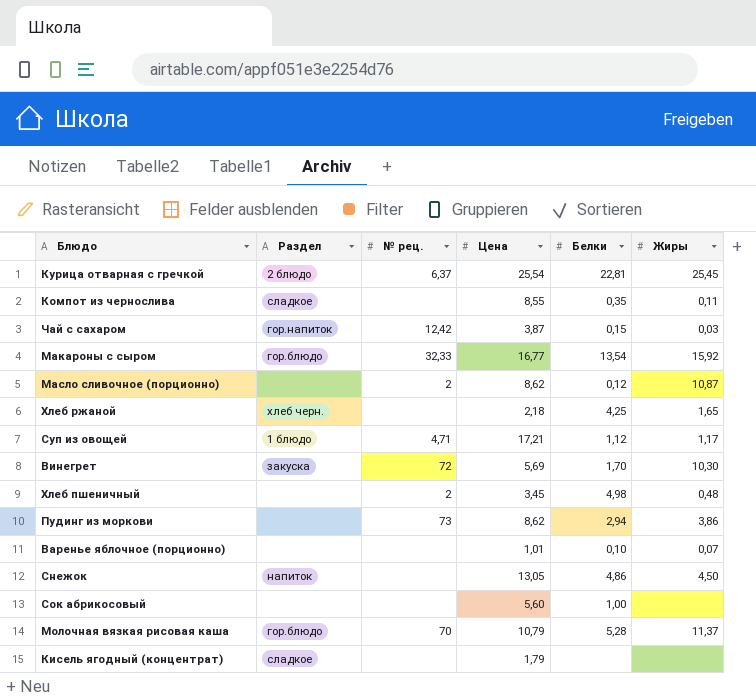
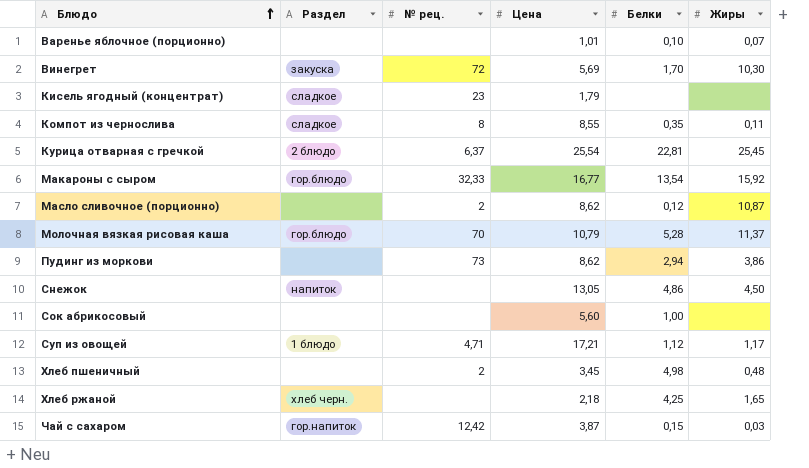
row order: none -> Блюдо ascending
Кисель ягодный (концентрат) | № рец.: none -> 23
Компот из чернослива | № рец.: none -> 8

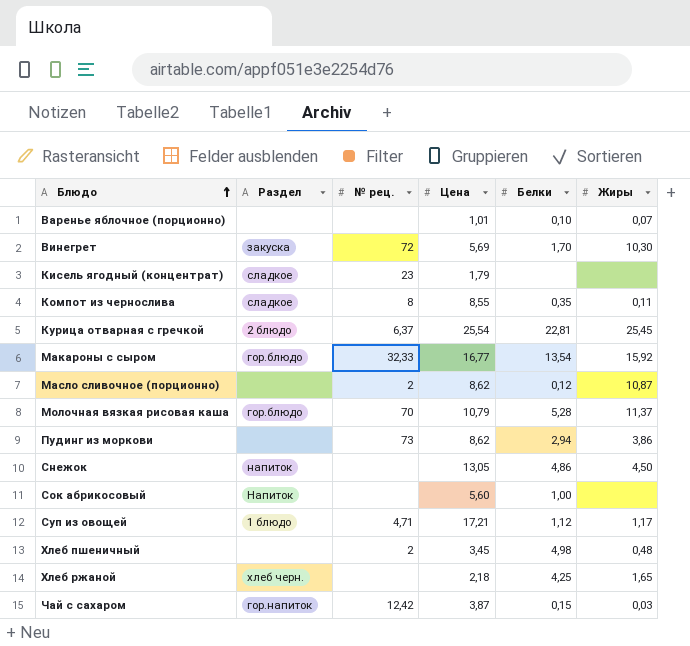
Сок абрикосовый | Раздел: none -> Напиток

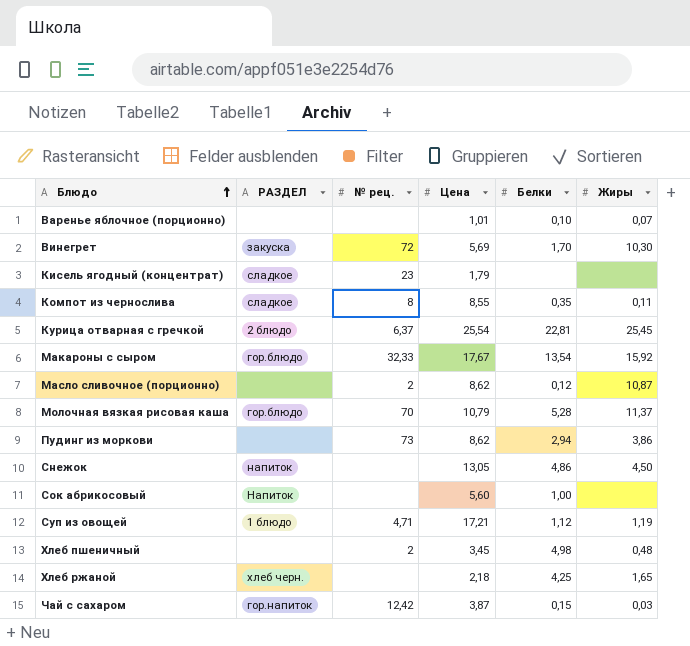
column name: Раздел -> РАЗДЕЛ
Макароны с сыром | Цена: 16,77 -> 17,67
Суп из овощей | Жиры: 1,17 -> 1,19

